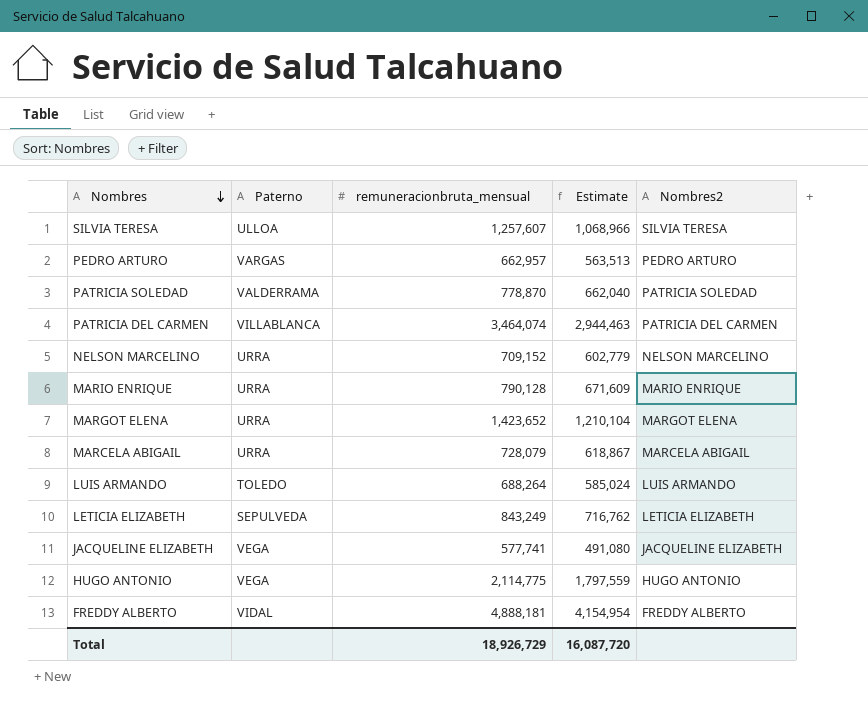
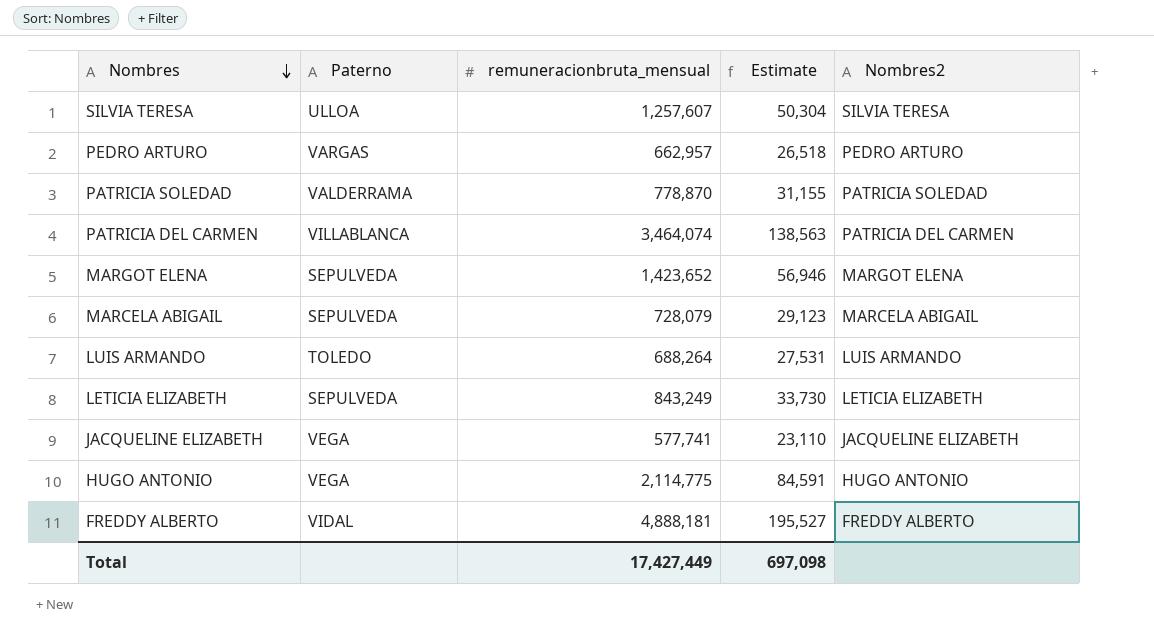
column Estimate | formula: [remuneracionbruta_mensual] * 0.85 -> [remuneracionbruta_mensual] * 0.04
row NELSON MARCELINO: URRA | 709,152 | 602,779 | NELSON MARCELINO -> none
row MARIO ENRIQUE: URRA | 790,128 | 671,609 | MARIO ENRIQUE -> none
MARGOT ELENA | Paterno: URRA -> SEPULVEDA
MARCELA ABIGAIL | Paterno: URRA -> SEPULVEDA
Total | remuneracionbruta_mensual: 18,926,729 -> 17,427,449
Total | Estimate: 16,087,720 -> 697,098

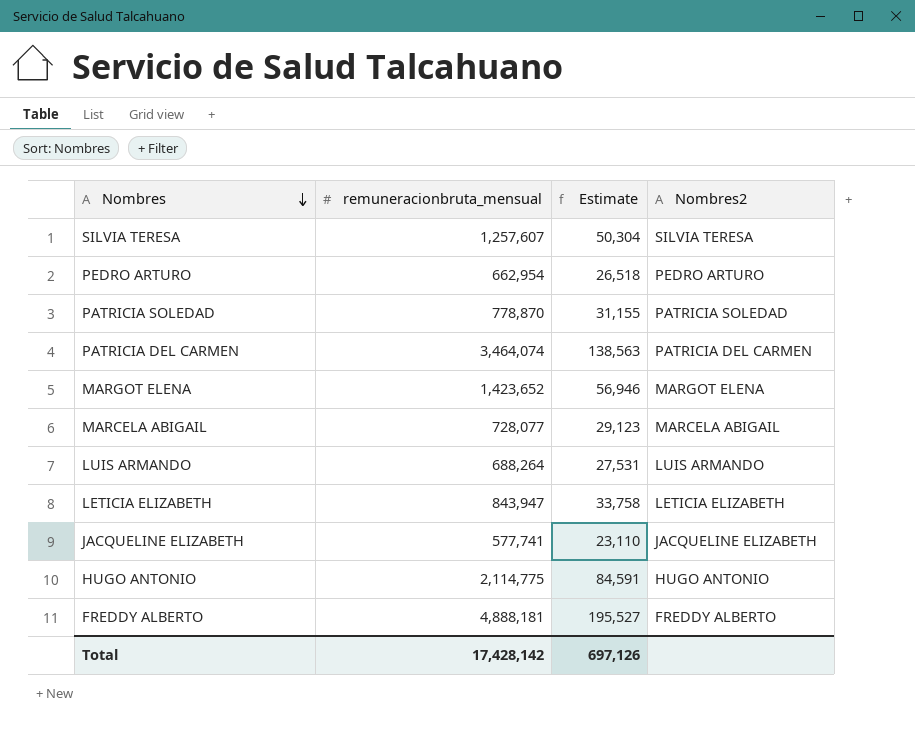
column Paterno | position: 2 -> none
PEDRO ARTURO | remuneracionbruta_mensual: 662,957 -> 662,954
MARCELA ABIGAIL | remuneracionbruta_mensual: 728,079 -> 728,077
LETICIA ELIZABETH | remuneracionbruta_mensual: 843,249 -> 843,947
LETICIA ELIZABETH | Estimate: 33,730 -> 33,758
Total | remuneracionbruta_mensual: 17,427,449 -> 17,428,142
Total | Estimate: 697,098 -> 697,126

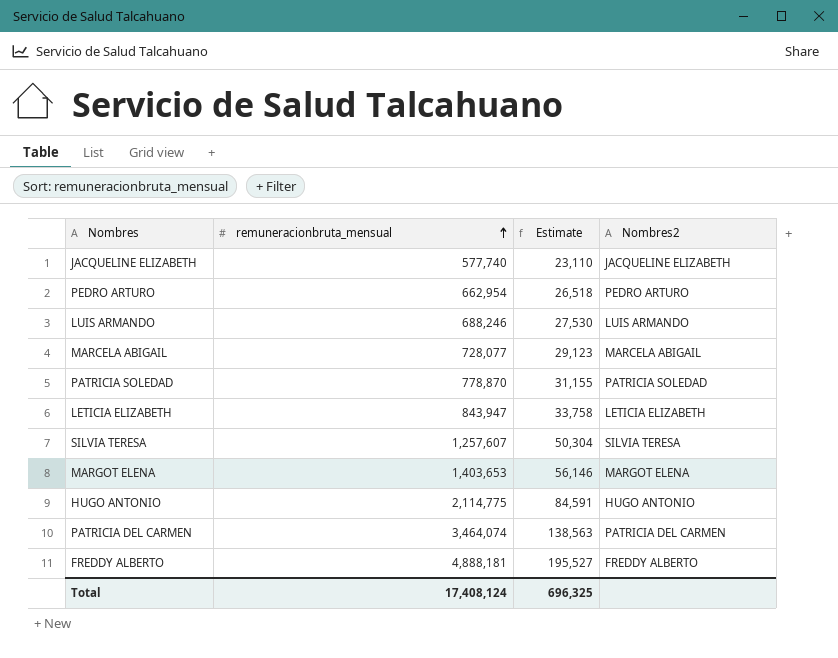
row order: Nombres descending -> remuneracionbruta_mensual ascending
JACQUELINE ELIZABETH | remuneracionbruta_mensual: 577,741 -> 577,740
LUIS ARMANDO | remuneracionbruta_mensual: 688,264 -> 688,246
LUIS ARMANDO | Estimate: 27,531 -> 27,530
MARGOT ELENA | remuneracionbruta_mensual: 1,423,652 -> 1,403,653
MARGOT ELENA | Estimate: 56,946 -> 56,146
Total | remuneracionbruta_mensual: 17,428,142 -> 17,408,124
Total | Estimate: 697,126 -> 696,325

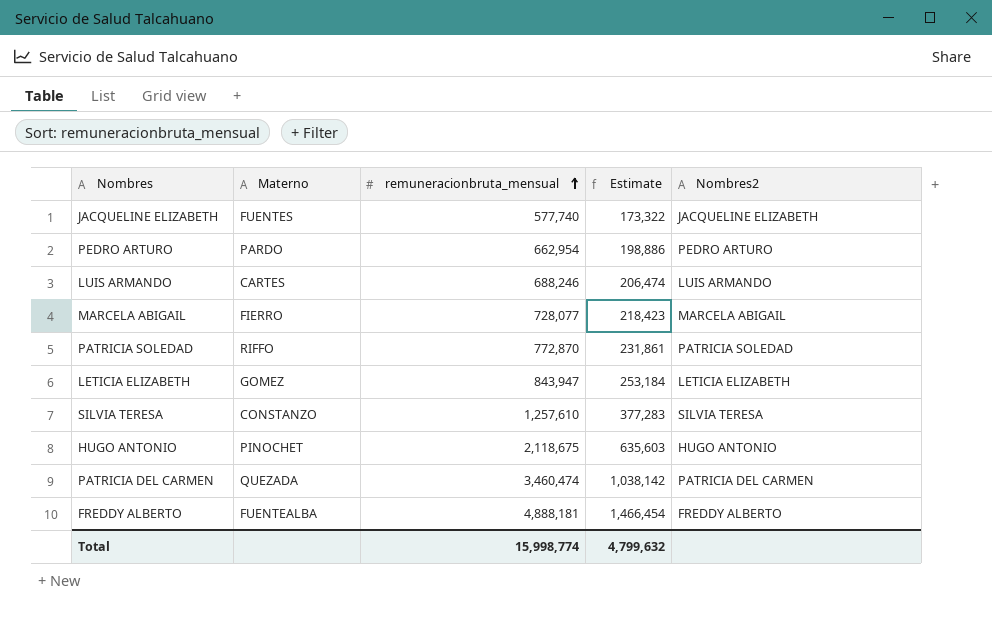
column Materno | position: none -> 2
column Estimate | formula: [remuneracionbruta_mensual] * 0.04 -> [remuneracionbruta_mensual] * 0.3
row MARGOT ELENA: 1,403,653 | 56,146 | MARGOT ELENA -> none
PATRICIA SOLEDAD | remuneracionbruta_mensual: 778,870 -> 772,870
SILVIA TERESA | remuneracionbruta_mensual: 1,257,607 -> 1,257,610
HUGO ANTONIO | remuneracionbruta_mensual: 2,114,775 -> 2,118,675
PATRICIA DEL CARMEN | remuneracionbruta_mensual: 3,464,074 -> 3,460,474
Total | remuneracionbruta_mensual: 17,408,124 -> 15,998,774
Total | Estimate: 696,325 -> 4,799,632

